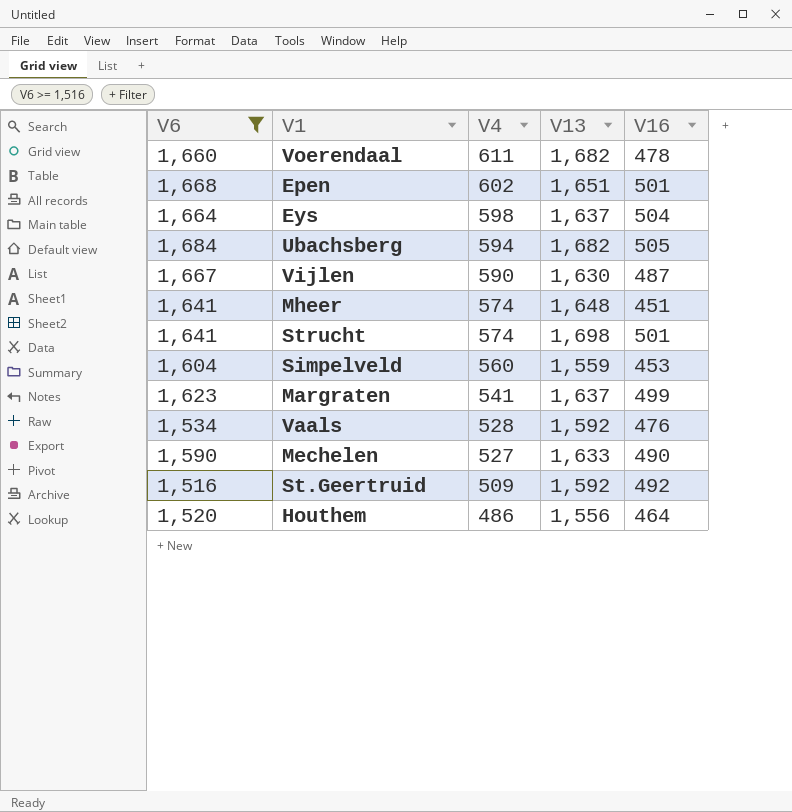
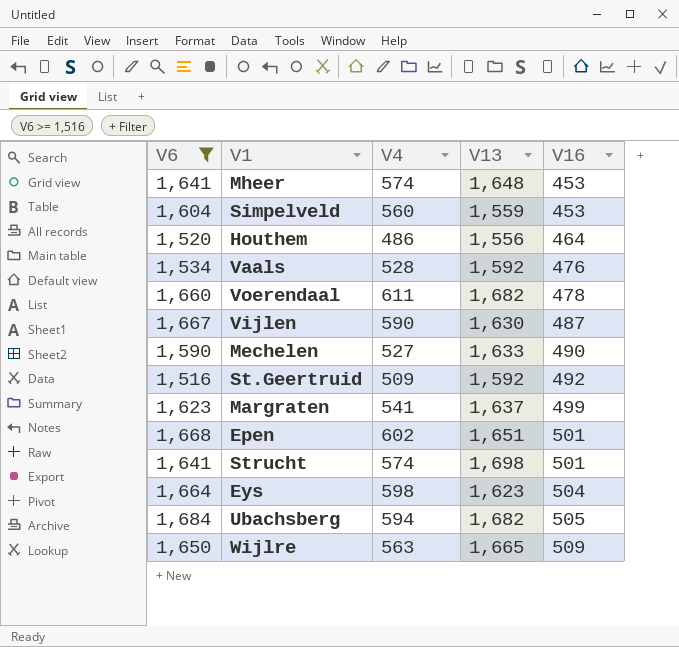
row order: V4 descending -> V16 ascending
Mheer | V16: 451 -> 453
Eys | V13: 1,637 -> 1,623
row Wijlre: none -> 1,650 | 563 | 1,665 | 509

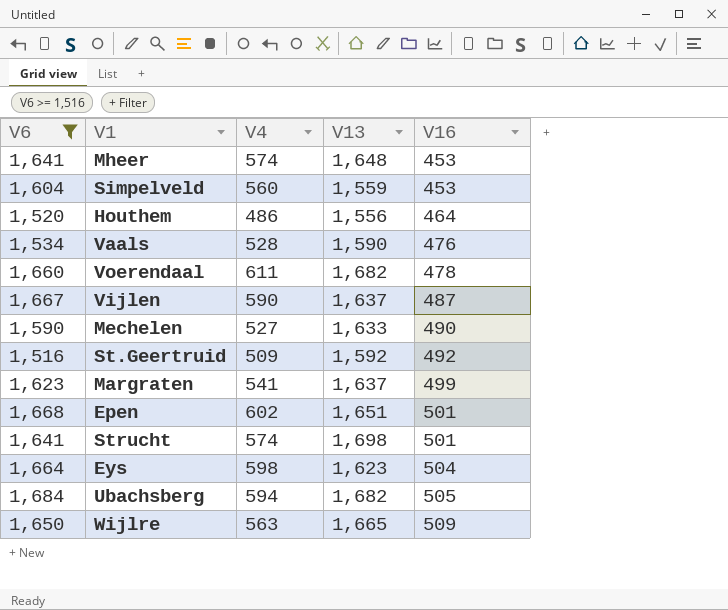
Vaals | V13: 1,592 -> 1,590
Vijlen | V13: 1,630 -> 1,637

